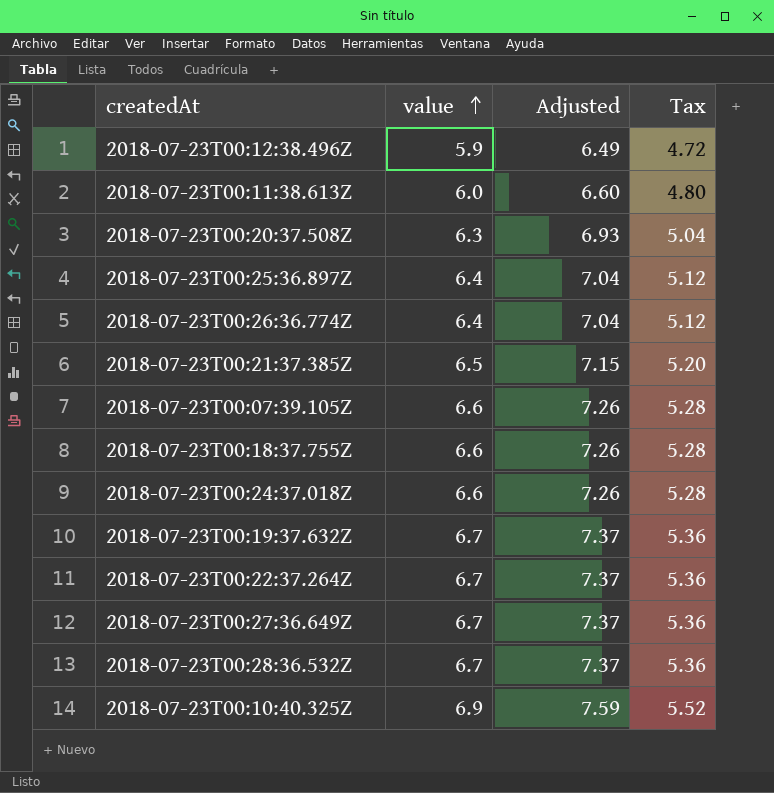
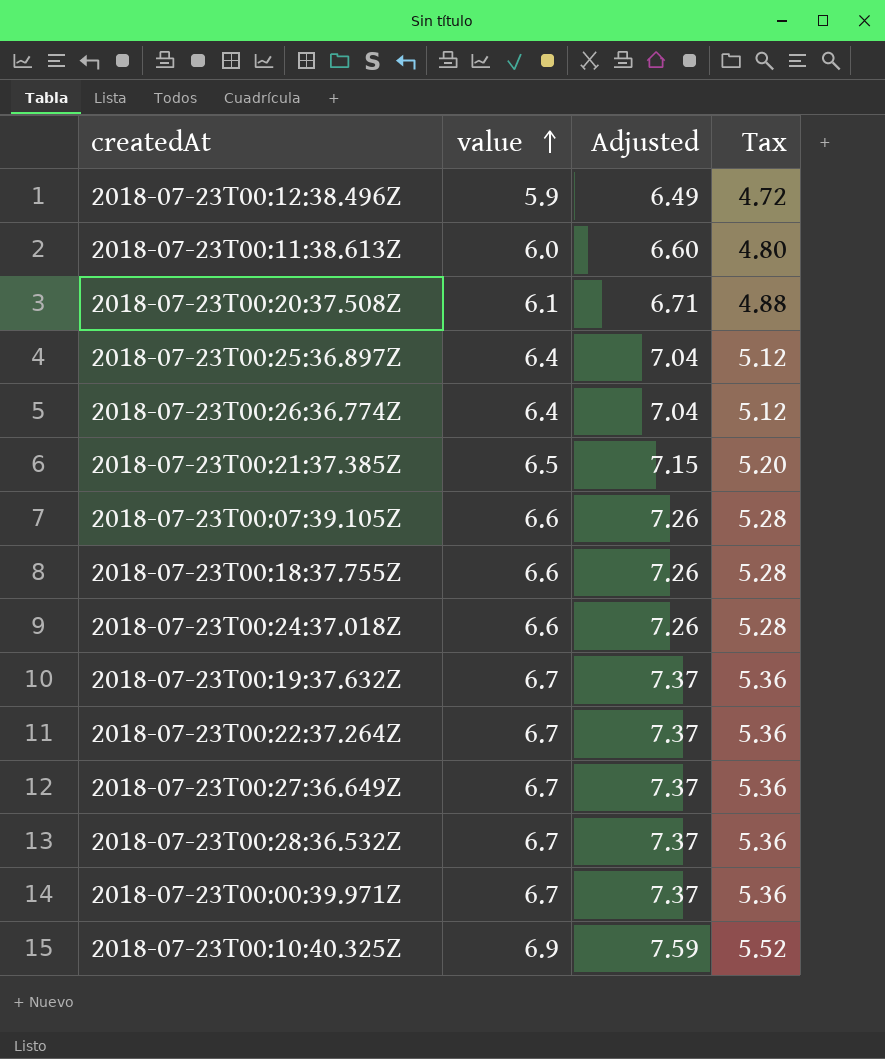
2018-07-23T00:20:37.508Z | value: 6.3 -> 6.1
2018-07-23T00:20:37.508Z | Adjusted: 6.93 -> 6.71
2018-07-23T00:20:37.508Z | Tax: 5.04 -> 4.88
row 2018-07-23T00:00:39.971Z: none -> 6.7 | 7.37 | 5.36

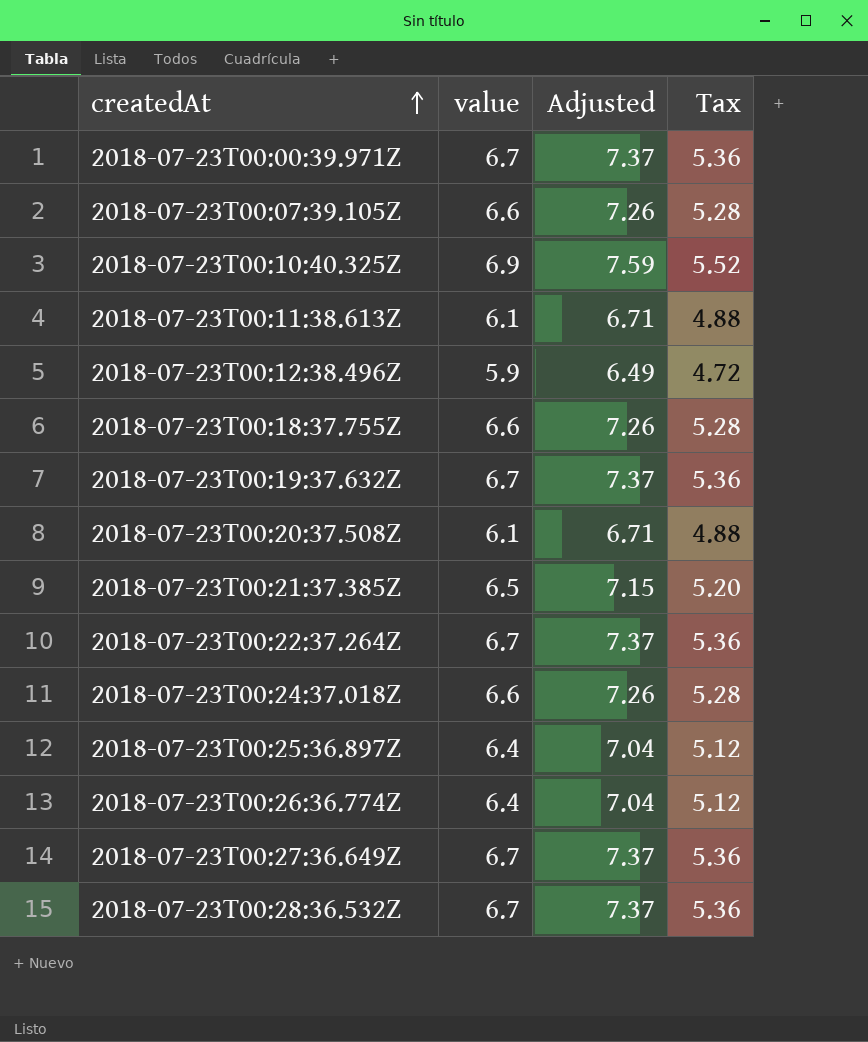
row order: value ascending -> createdAt ascending
2018-07-23T00:11:38.613Z | value: 6.0 -> 6.1
2018-07-23T00:11:38.613Z | Adjusted: 6.60 -> 6.71
2018-07-23T00:11:38.613Z | Tax: 4.80 -> 4.88

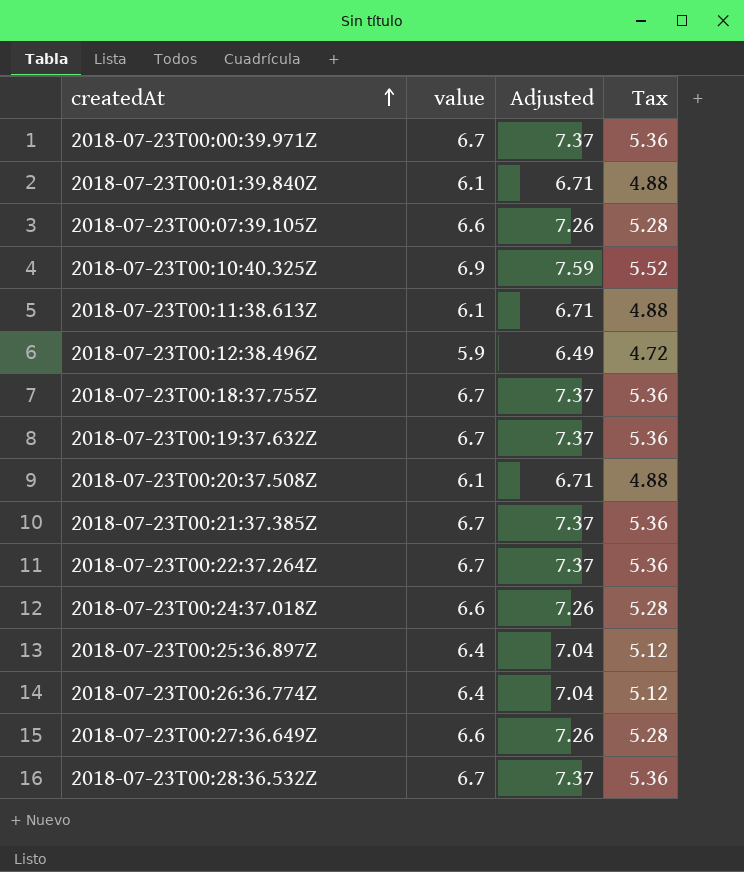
row 2018-07-23T00:01:39.840Z: none -> 6.1 | 6.71 | 4.88
2018-07-23T00:18:37.755Z | value: 6.6 -> 6.7
2018-07-23T00:18:37.755Z | Adjusted: 7.26 -> 7.37
2018-07-23T00:18:37.755Z | Tax: 5.28 -> 5.36
2018-07-23T00:21:37.385Z | value: 6.5 -> 6.7
2018-07-23T00:21:37.385Z | Adjusted: 7.15 -> 7.37
2018-07-23T00:21:37.385Z | Tax: 5.20 -> 5.36
2018-07-23T00:27:36.649Z | value: 6.7 -> 6.6
2018-07-23T00:27:36.649Z | Adjusted: 7.37 -> 7.26
2018-07-23T00:27:36.649Z | Tax: 5.36 -> 5.28

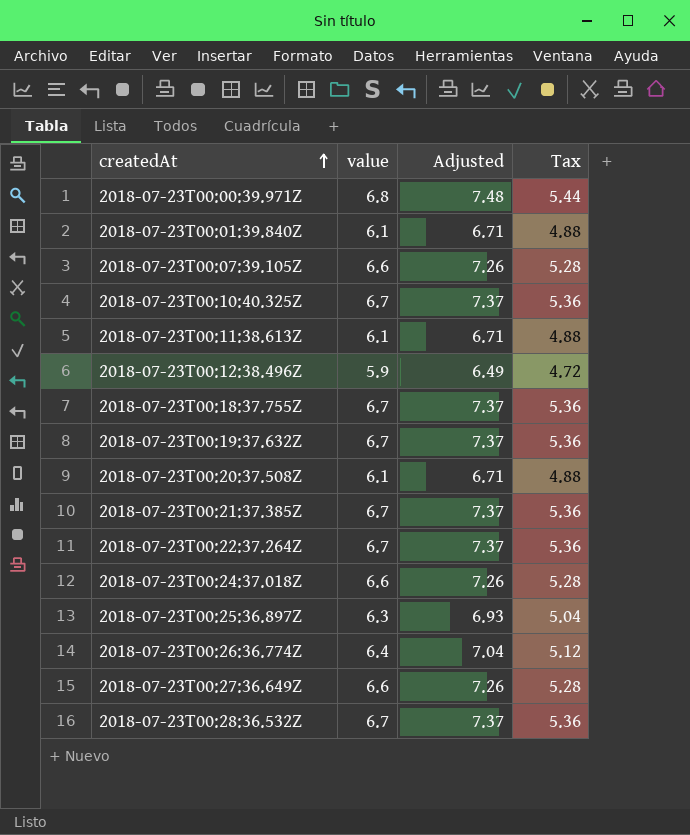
2018-07-23T00:00:39.971Z | value: 6.7 -> 6.8
2018-07-23T00:00:39.971Z | Adjusted: 7.37 -> 7.48
2018-07-23T00:00:39.971Z | Tax: 5.36 -> 5.44
2018-07-23T00:10:40.325Z | value: 6.9 -> 6.7
2018-07-23T00:10:40.325Z | Adjusted: 7.59 -> 7.37
2018-07-23T00:10:40.325Z | Tax: 5.52 -> 5.36
2018-07-23T00:25:36.897Z | value: 6.4 -> 6.3
2018-07-23T00:25:36.897Z | Adjusted: 7.04 -> 6.93
2018-07-23T00:25:36.897Z | Tax: 5.12 -> 5.04

